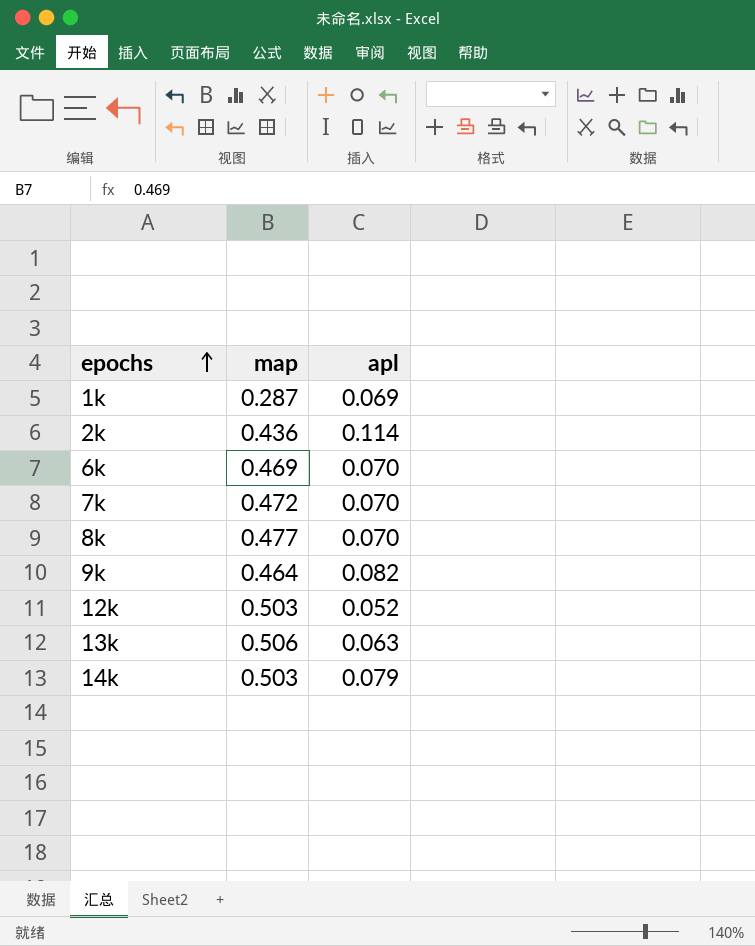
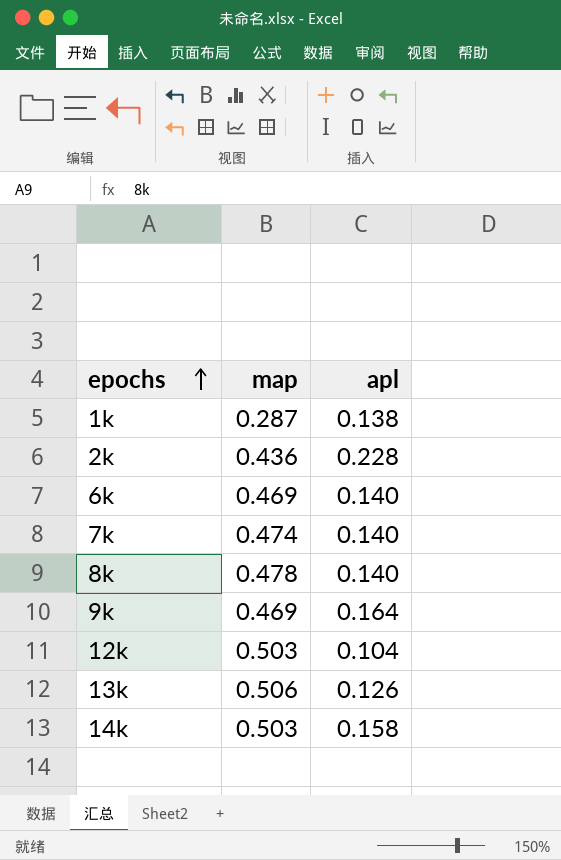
1k | apl: 0.069 -> 0.138
2k | apl: 0.114 -> 0.228
6k | apl: 0.070 -> 0.140
7k | map: 0.472 -> 0.474
7k | apl: 0.070 -> 0.140
8k | map: 0.477 -> 0.478
8k | apl: 0.070 -> 0.140
9k | map: 0.464 -> 0.469
9k | apl: 0.082 -> 0.164
12k | apl: 0.052 -> 0.104
13k | apl: 0.063 -> 0.126
14k | apl: 0.079 -> 0.158

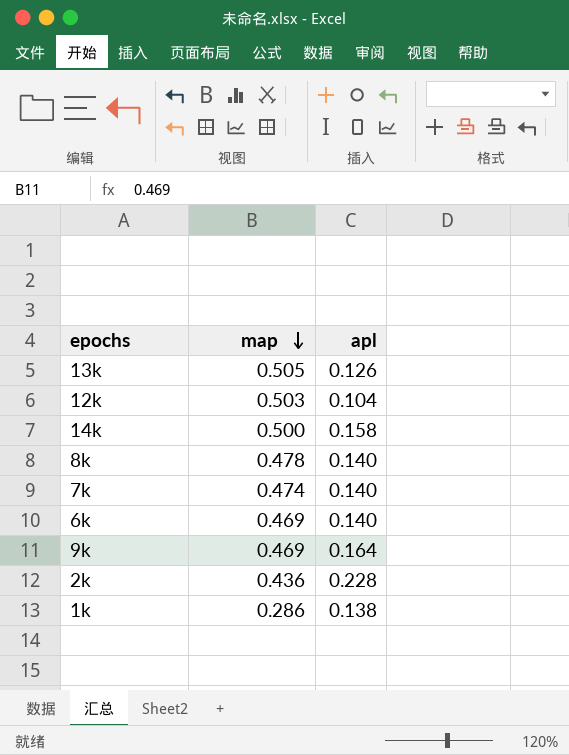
row order: epochs ascending -> map descending
13k | map: 0.506 -> 0.505
14k | map: 0.503 -> 0.500
1k | map: 0.287 -> 0.286

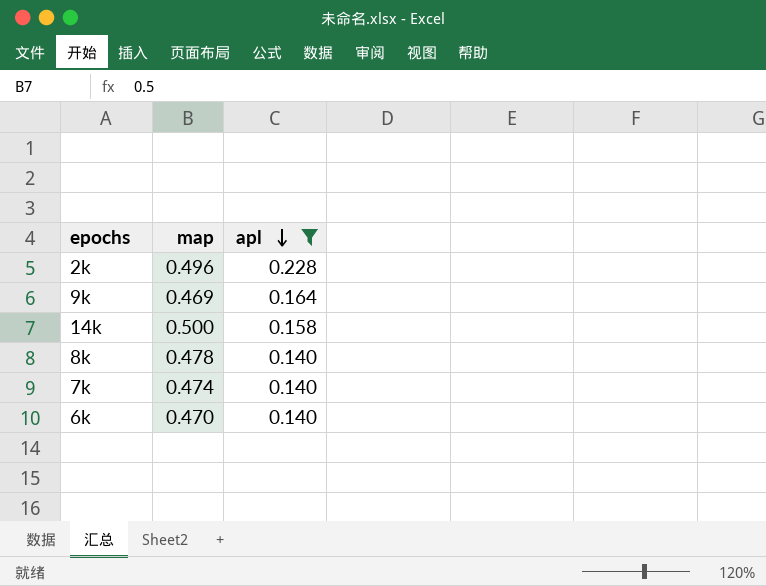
filter: none -> apl >= 0.140
row order: map descending -> apl descending
2k | map: 0.436 -> 0.496
6k | map: 0.469 -> 0.470

